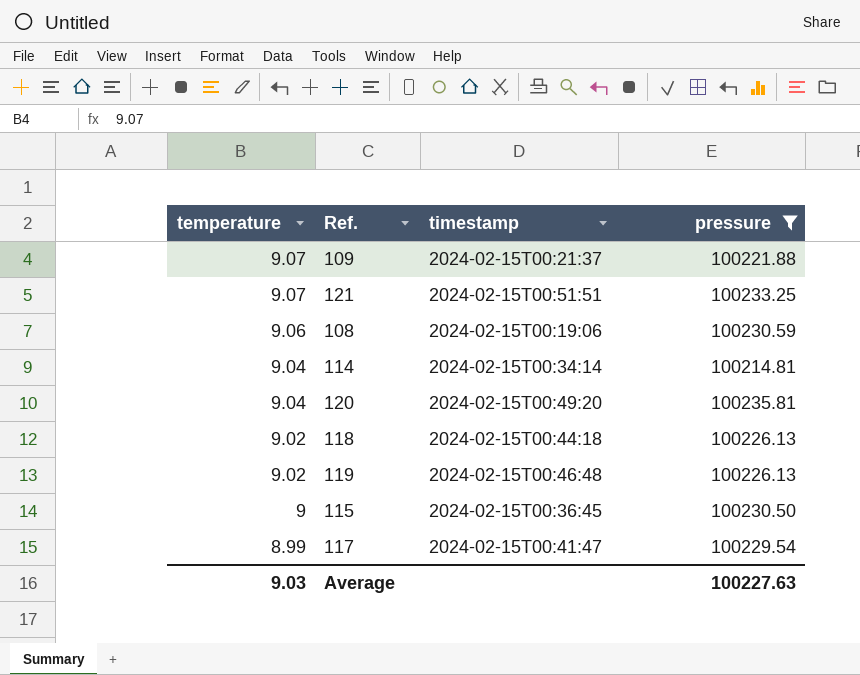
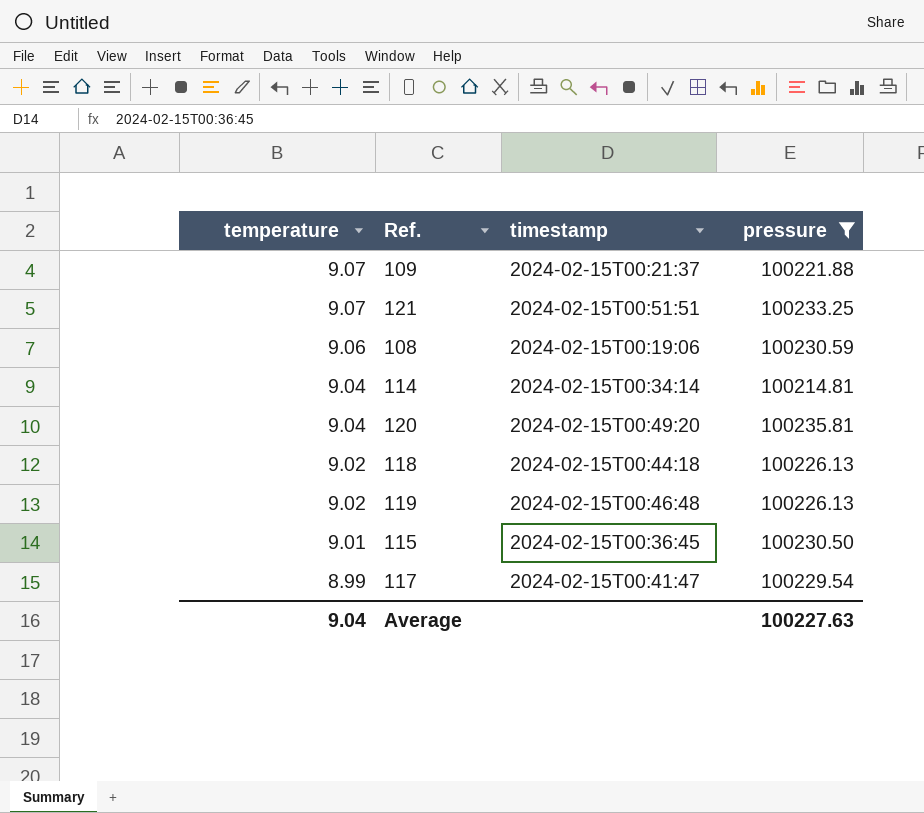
115 | temperature: 9 -> 9.01
Average | temperature: 9.03 -> 9.04

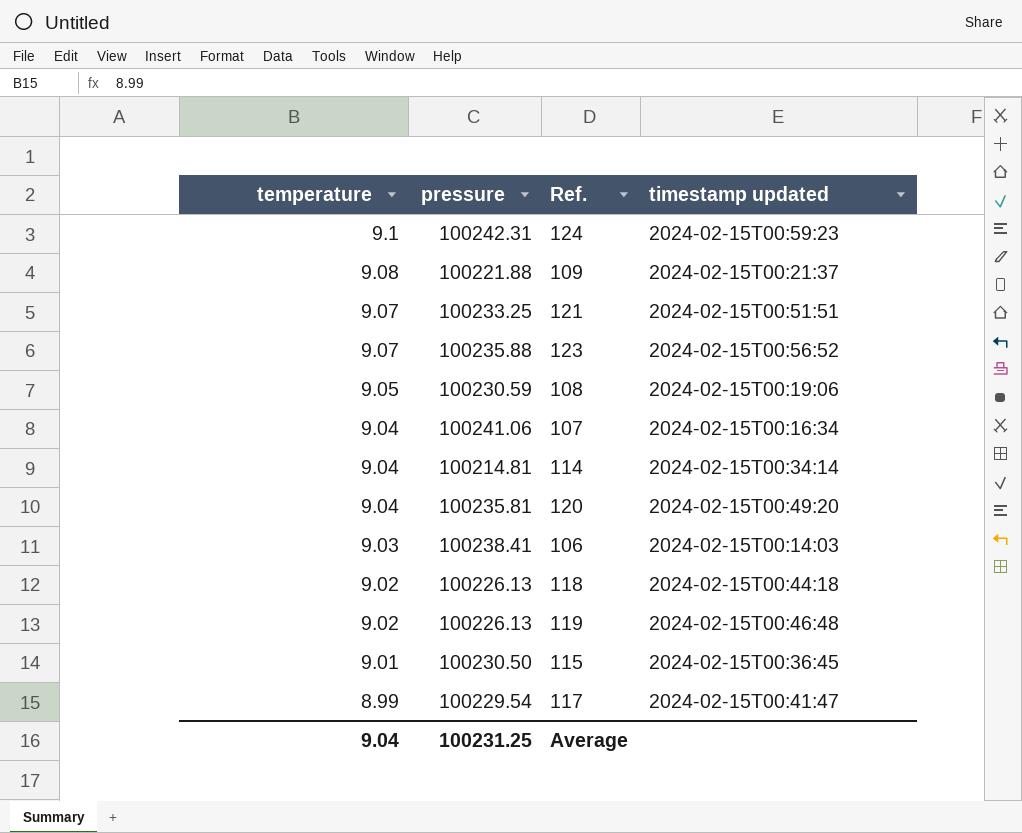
filter: pressure <= 100235.81 -> none
column pressure | position: 4 -> 2
column name: timestamp -> timestamp updated
109 | temperature: 9.07 -> 9.08
108 | temperature: 9.06 -> 9.05
Average | pressure: 100227.63 -> 100231.25

